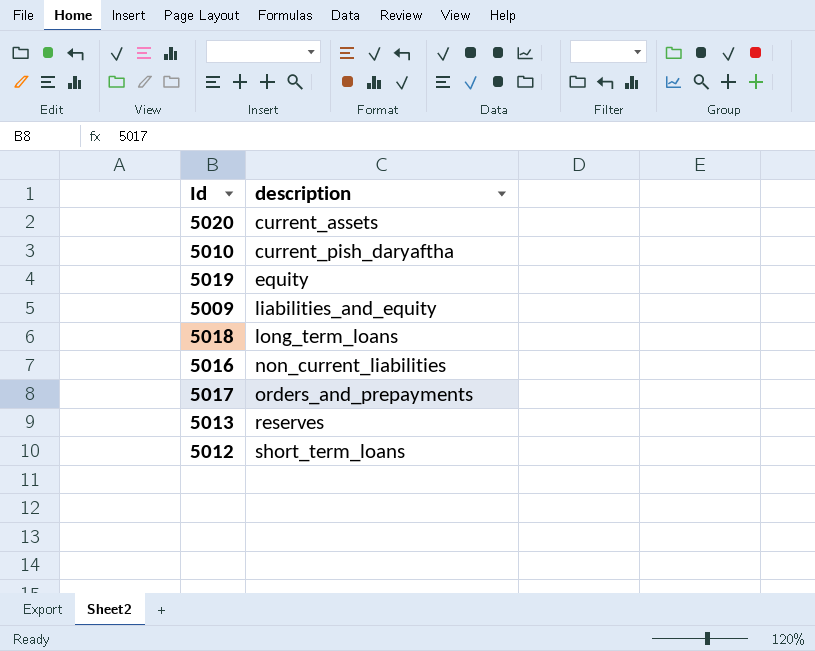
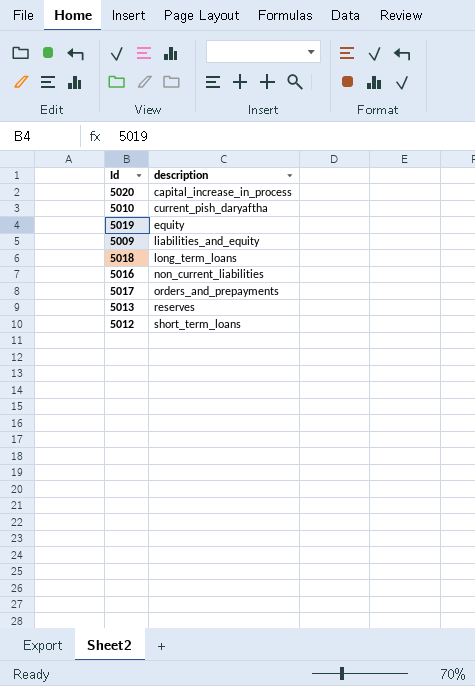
5020 | description: current_assets -> capital_increase_in_process

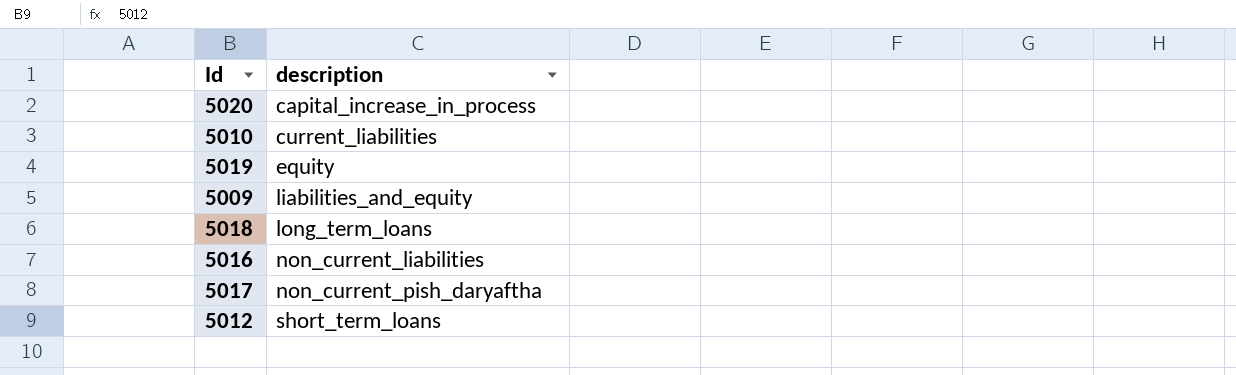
row 5013: reserves -> none
5010 | description: current_pish_daryaftha -> current_liabilities
5017 | description: orders_and_prepayments -> non_current_pish_daryaftha

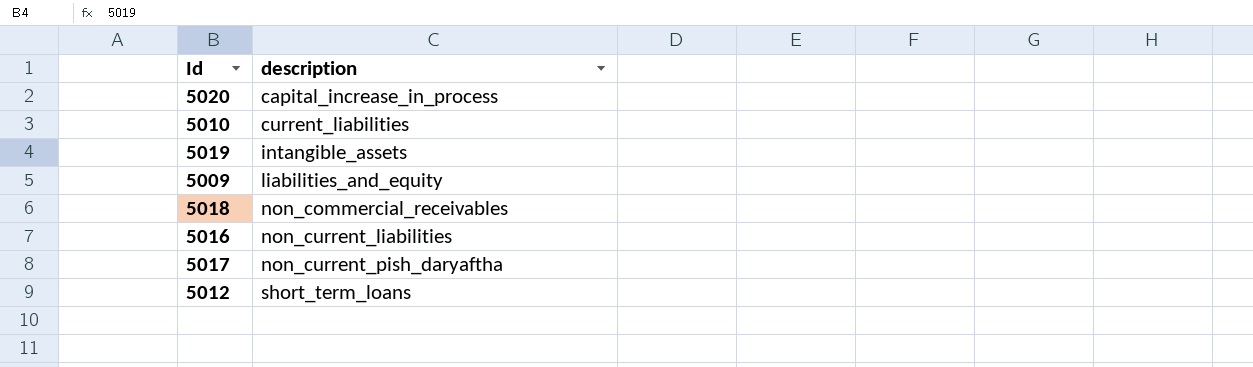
5019 | description: equity -> intangible_assets
5018 | description: long_term_loans -> non_commercial_receivables

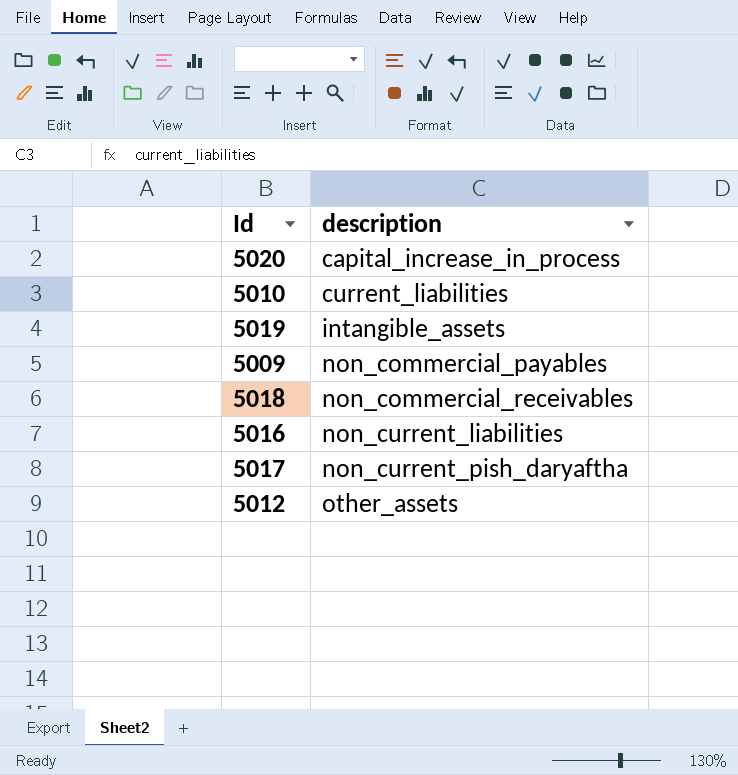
5009 | description: liabilities_and_equity -> non_commercial_payables
5012 | description: short_term_loans -> other_assets

